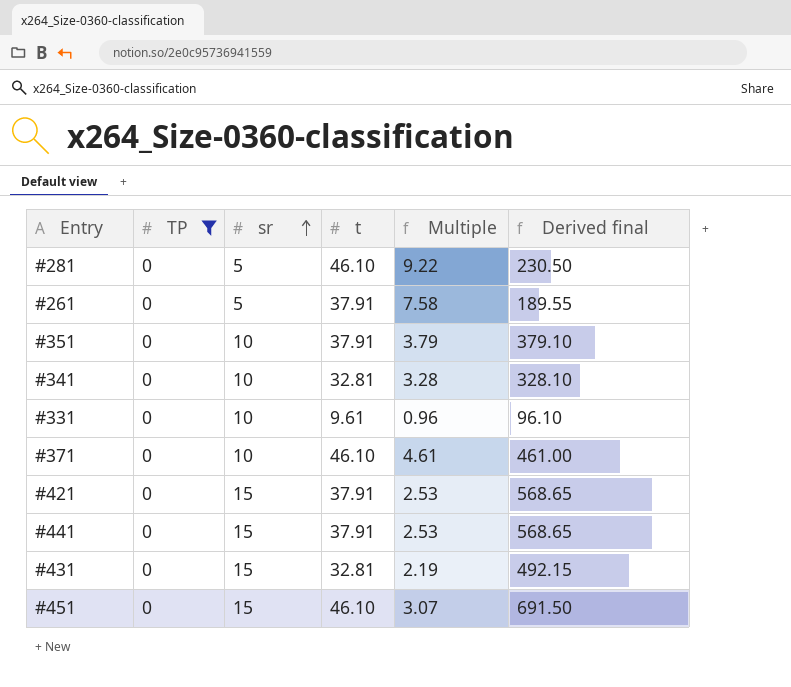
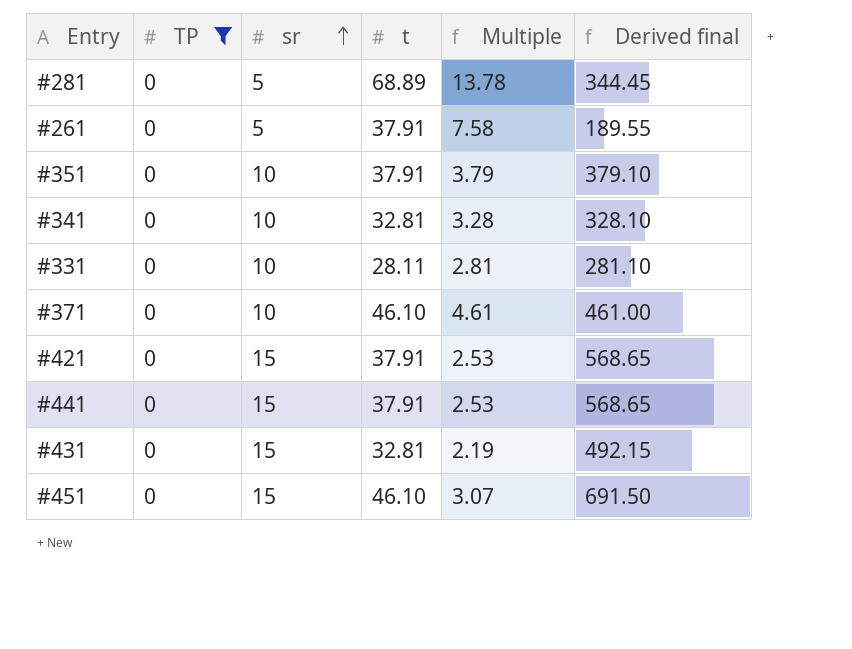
#281 | t: 46.10 -> 68.89
#281 | Multiple: 9.22 -> 13.78
#281 | Derived final: 230.50 -> 344.45
#331 | t: 9.61 -> 28.11
#331 | Multiple: 0.96 -> 2.81
#331 | Derived final: 96.10 -> 281.10

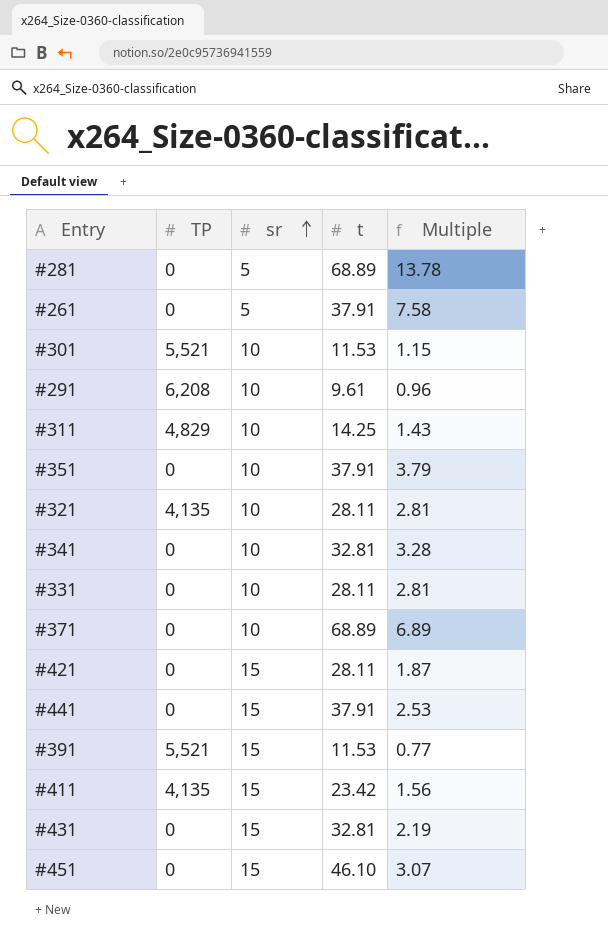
filter: TP = 0 -> none
column Derived final | formula: [sr] * [t] -> none
#371 | t: 46.10 -> 68.89
#371 | Multiple: 4.61 -> 6.89
#421 | t: 37.91 -> 28.11
#421 | Multiple: 2.53 -> 1.87

